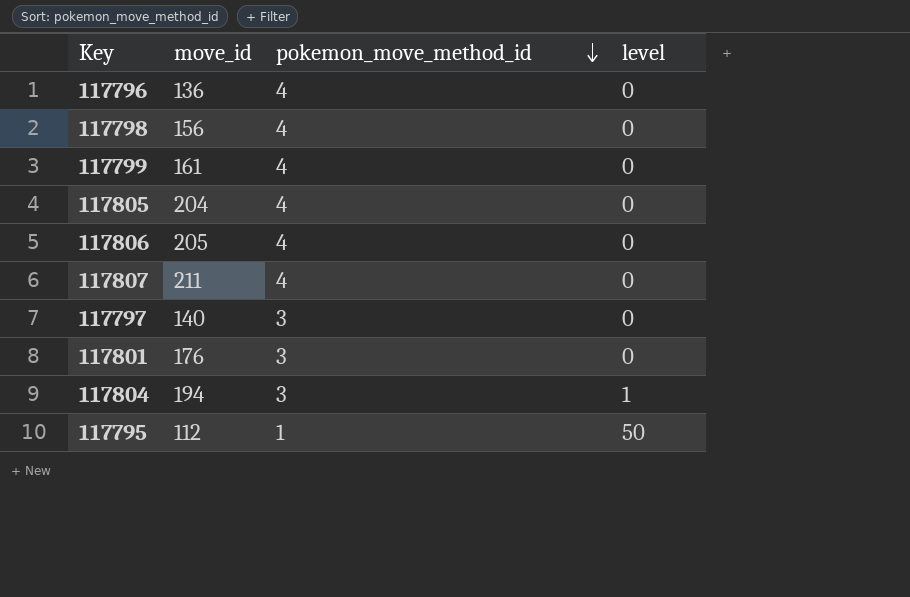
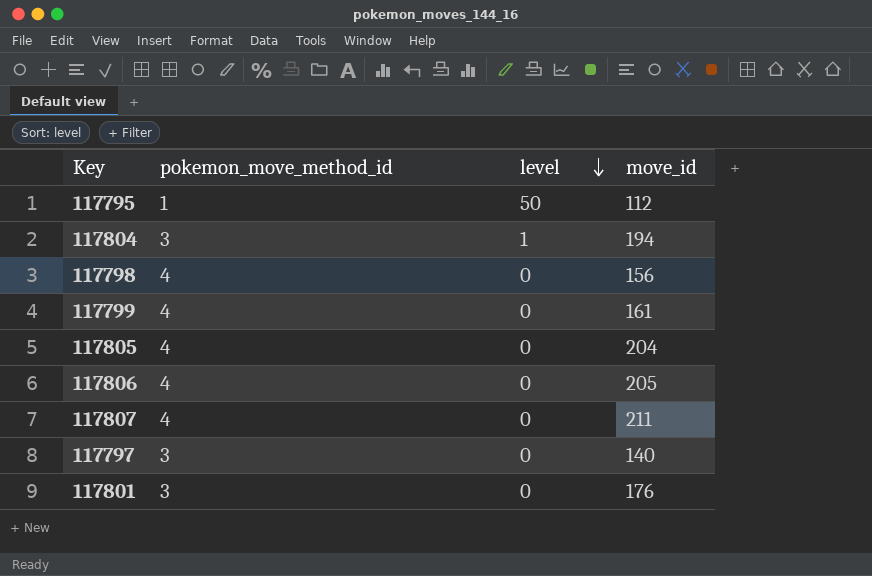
row order: pokemon_move_method_id descending -> level descending
column move_id | position: 2 -> 4
row 117796: 136 | 4 | 0 -> none

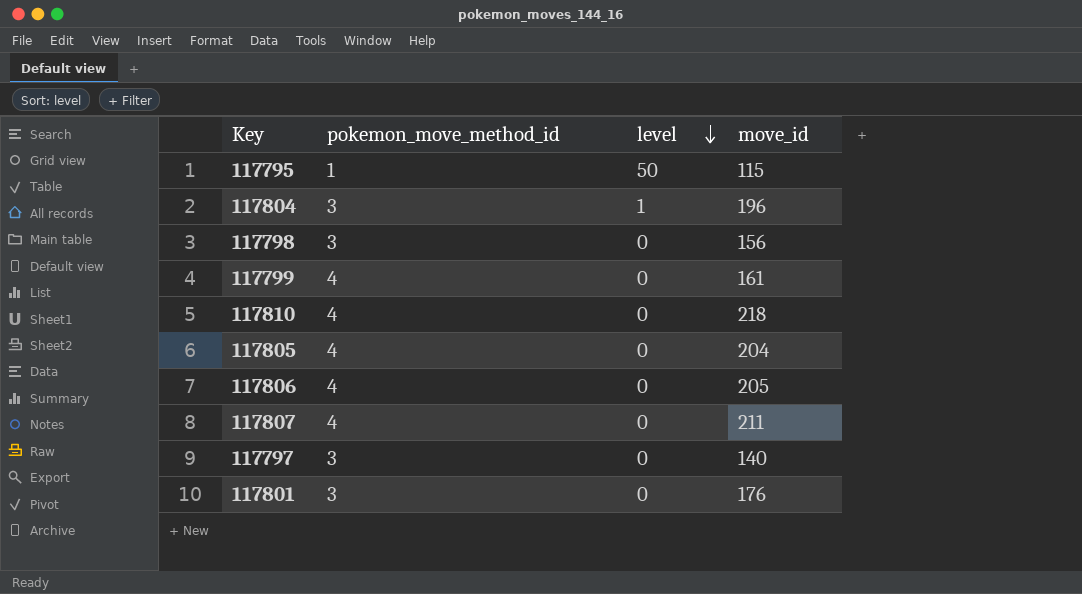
117795 | move_id: 112 -> 115
117804 | move_id: 194 -> 196
117798 | pokemon_move_method_id: 4 -> 3
row 117810: none -> 4 | 0 | 218

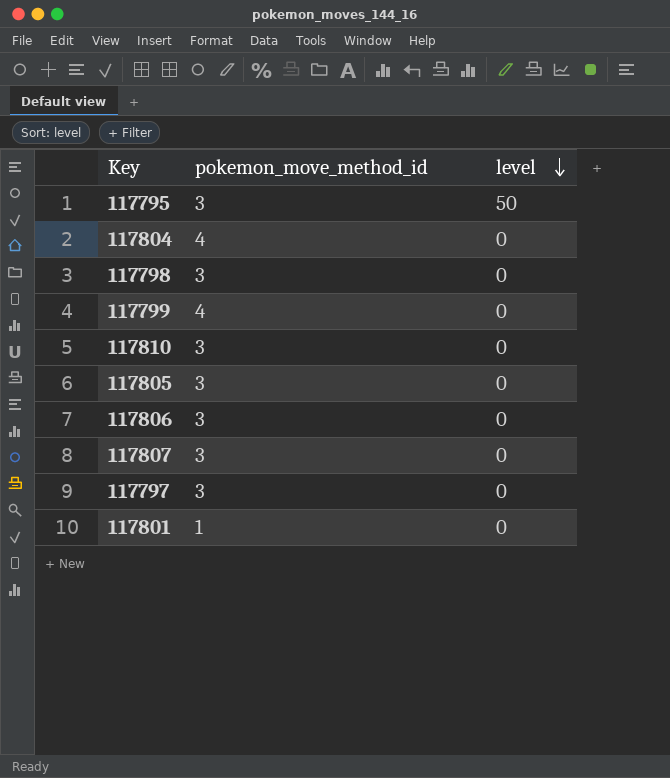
column move_id | position: 4 -> none
117795 | pokemon_move_method_id: 1 -> 3
117804 | pokemon_move_method_id: 3 -> 4
117804 | level: 1 -> 0
117810 | pokemon_move_method_id: 4 -> 3
117805 | pokemon_move_method_id: 4 -> 3
117806 | pokemon_move_method_id: 4 -> 3
117807 | pokemon_move_method_id: 4 -> 3
117801 | pokemon_move_method_id: 3 -> 1

